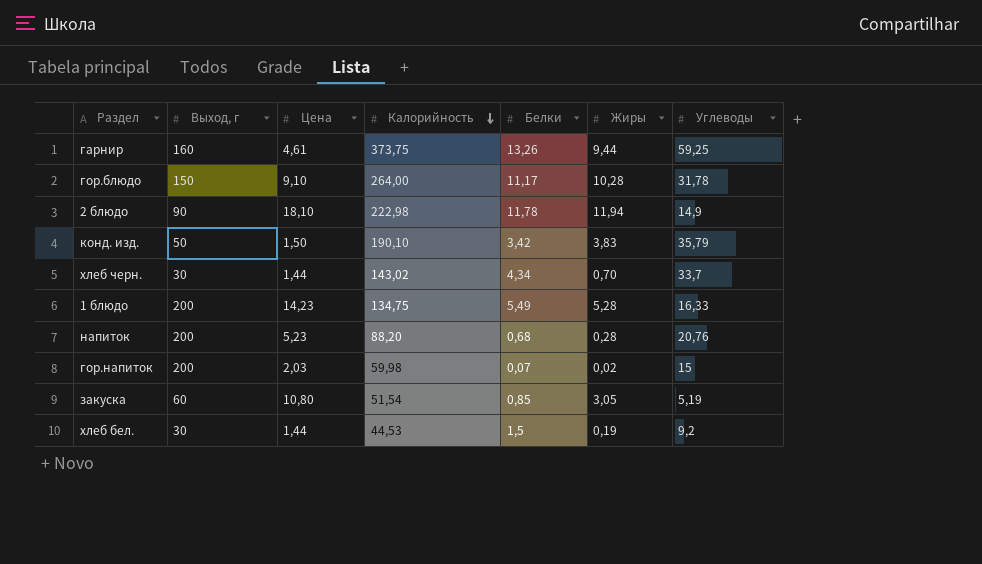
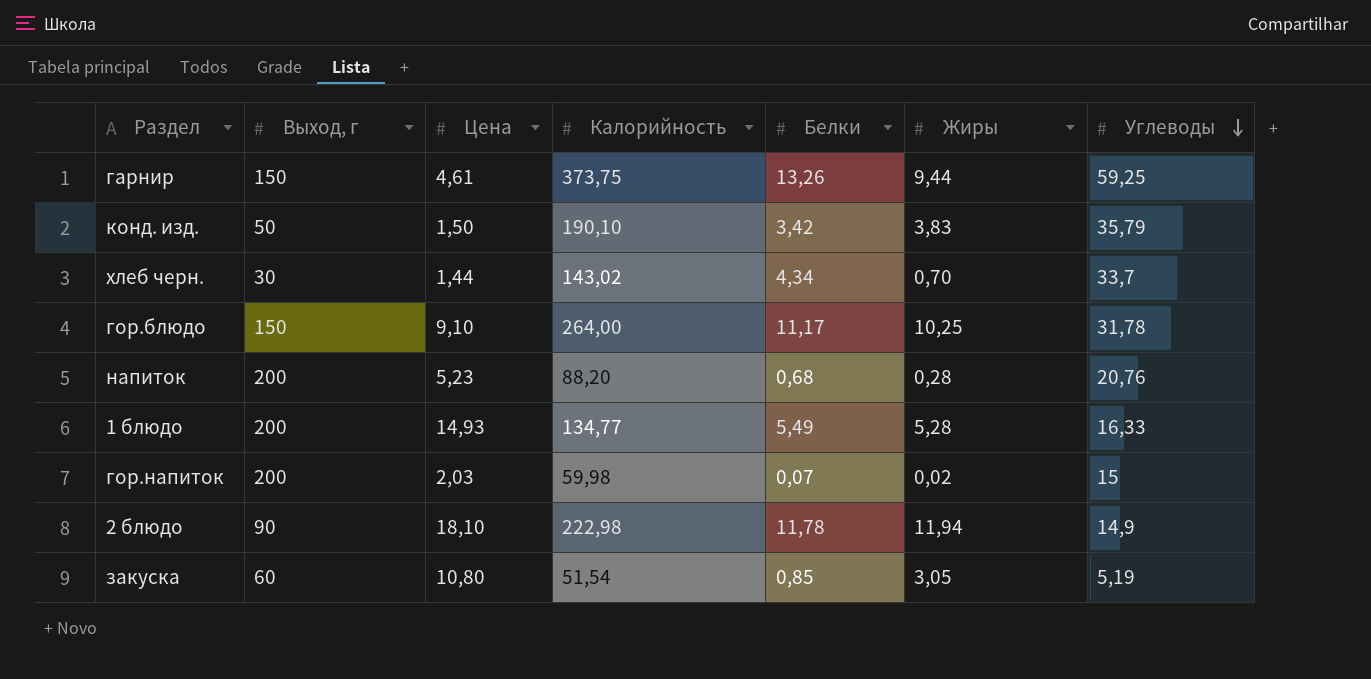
row order: Калорийность descending -> Углеводы descending
row хлеб бел.: 30 | 1,44 | 44,53 | 1,5 | 0,19 | 9,2 -> none
гарнир | Выход, г: 160 -> 150
гор.блюдо | Жиры: 10,28 -> 10,25
1 блюдо | Цена: 14,23 -> 14,93
1 блюдо | Калорийность: 134,75 -> 134,77

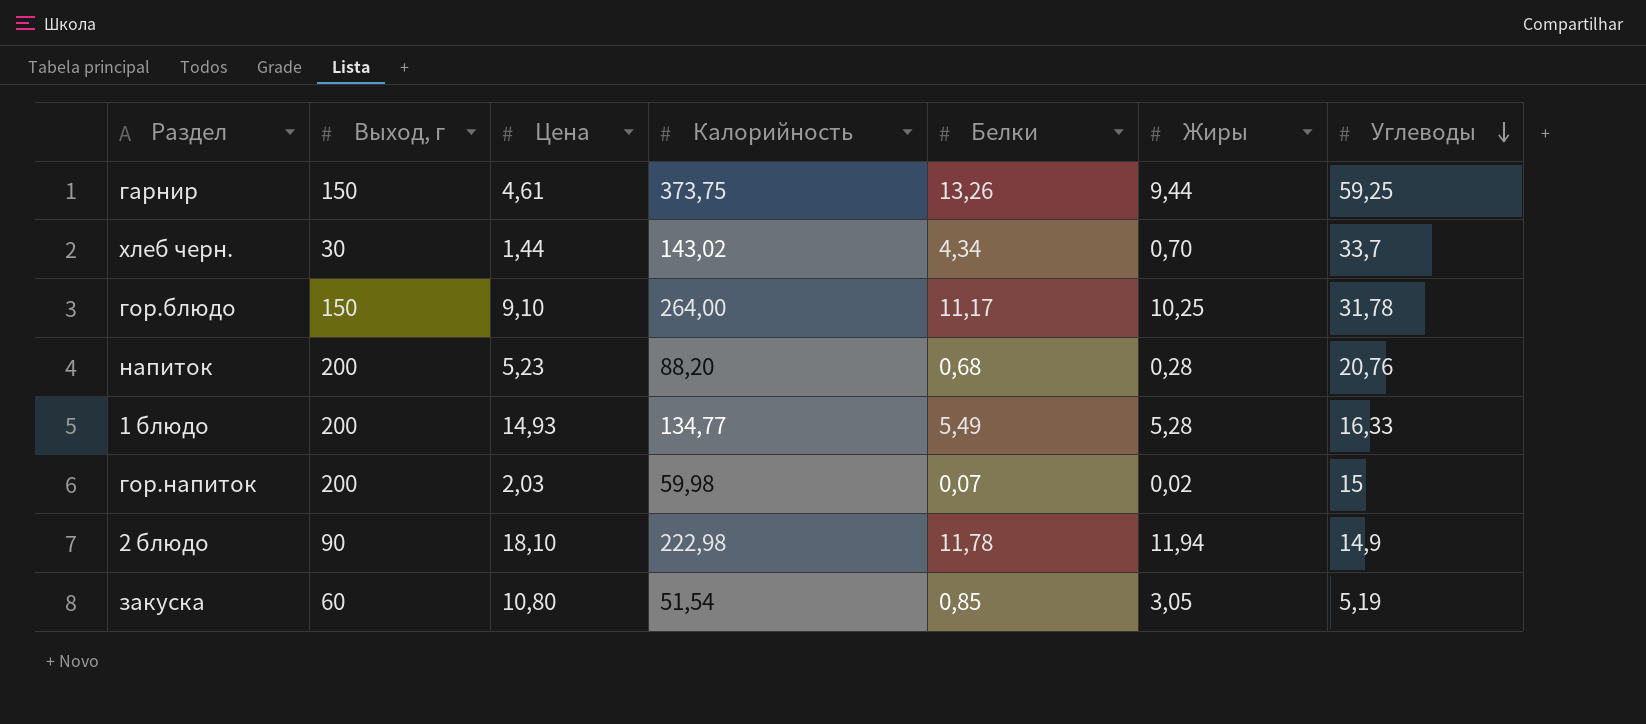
row конд. изд.: 50 | 1,50 | 190,10 | 3,42 | 3,83 | 35,79 -> none

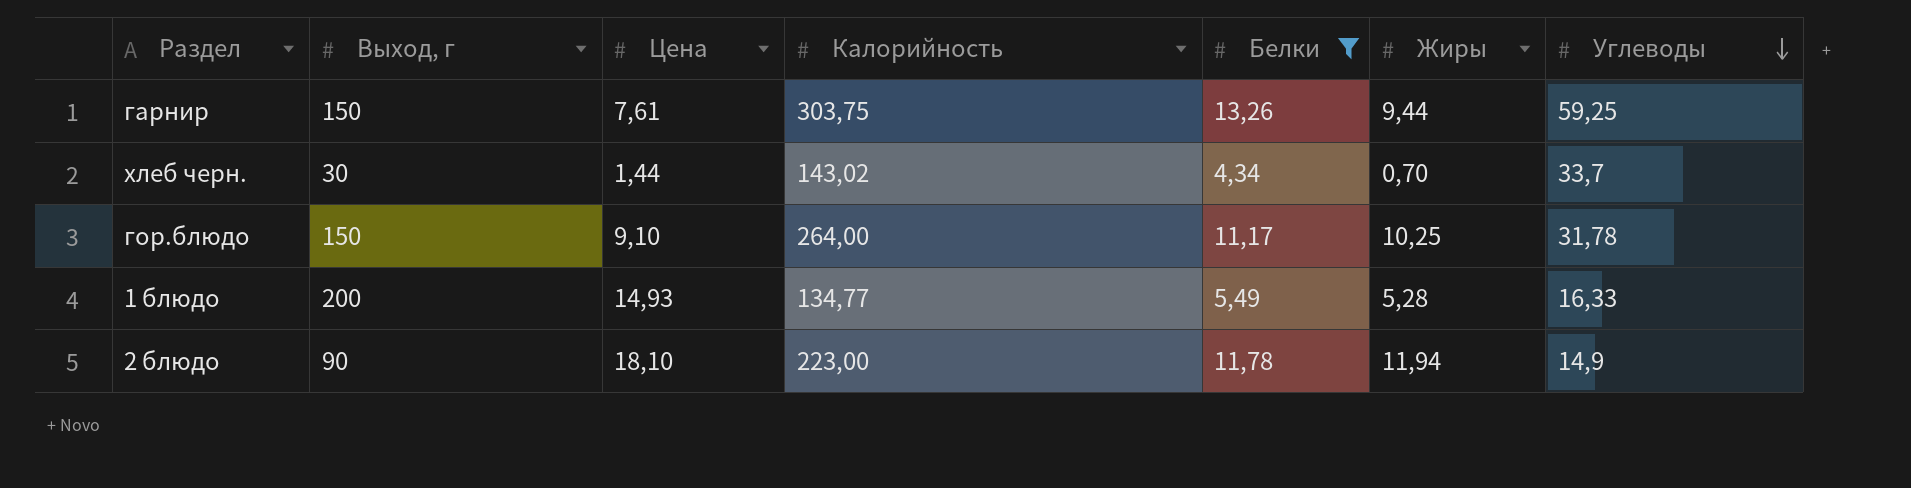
filter: none -> Белки >= 4,34
гарнир | Цена: 4,61 -> 7,61
гарнир | Калорийность: 373,75 -> 303,75
2 блюдо | Калорийность: 222,98 -> 223,00

